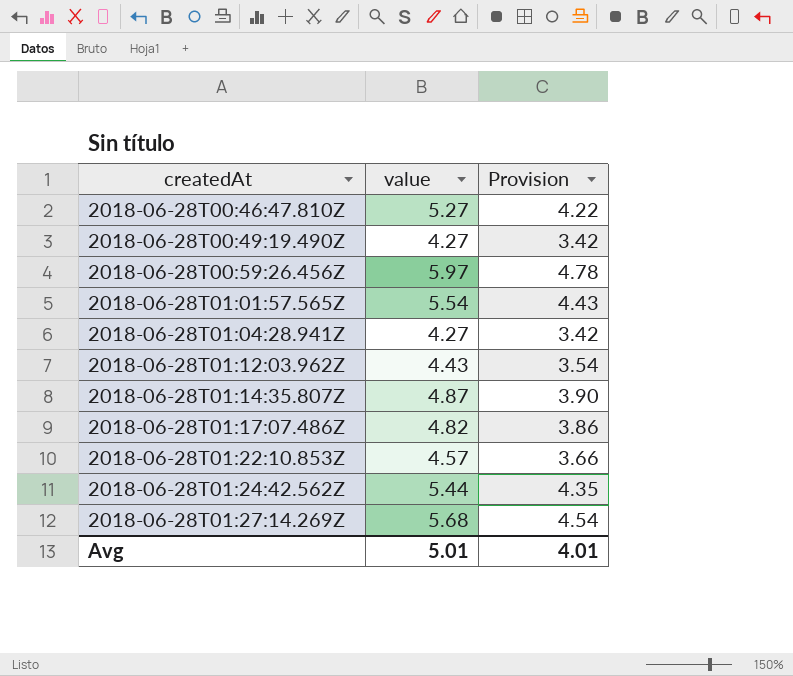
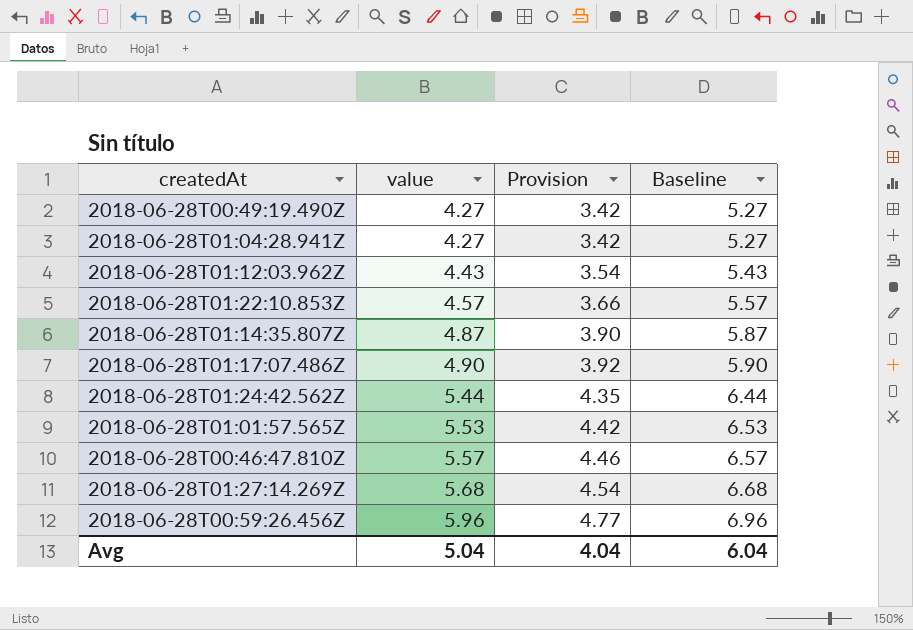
row order: createdAt ascending -> value ascending
column Baseline | formula: none -> [value] + 1
2018-06-28T01:17:07.486Z | value: 4.82 -> 4.90
2018-06-28T01:17:07.486Z | Provision: 3.86 -> 3.92
2018-06-28T01:01:57.565Z | value: 5.54 -> 5.53
2018-06-28T01:01:57.565Z | Provision: 4.43 -> 4.42
2018-06-28T00:46:47.810Z | value: 5.27 -> 5.57
2018-06-28T00:46:47.810Z | Provision: 4.22 -> 4.46
2018-06-28T00:59:26.456Z | value: 5.97 -> 5.96
2018-06-28T00:59:26.456Z | Provision: 4.78 -> 4.77
Avg | value: 5.01 -> 5.04
Avg | Provision: 4.01 -> 4.04

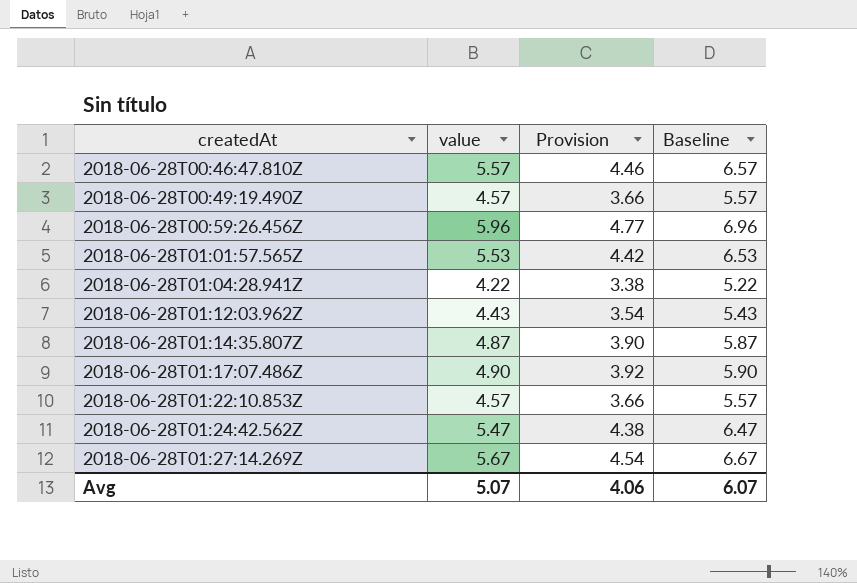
row order: value ascending -> createdAt ascending
2018-06-28T00:49:19.490Z | value: 4.27 -> 4.57
2018-06-28T00:49:19.490Z | Provision: 3.42 -> 3.66
2018-06-28T00:49:19.490Z | Baseline: 5.27 -> 5.57
2018-06-28T01:04:28.941Z | value: 4.27 -> 4.22
2018-06-28T01:04:28.941Z | Provision: 3.42 -> 3.38
2018-06-28T01:04:28.941Z | Baseline: 5.27 -> 5.22
2018-06-28T01:24:42.562Z | value: 5.44 -> 5.47
2018-06-28T01:24:42.562Z | Provision: 4.35 -> 4.38
2018-06-28T01:24:42.562Z | Baseline: 6.44 -> 6.47
2018-06-28T01:27:14.269Z | value: 5.68 -> 5.67
2018-06-28T01:27:14.269Z | Baseline: 6.68 -> 6.67
Avg | value: 5.04 -> 5.07
Avg | Provision: 4.04 -> 4.06
Avg | Baseline: 6.04 -> 6.07

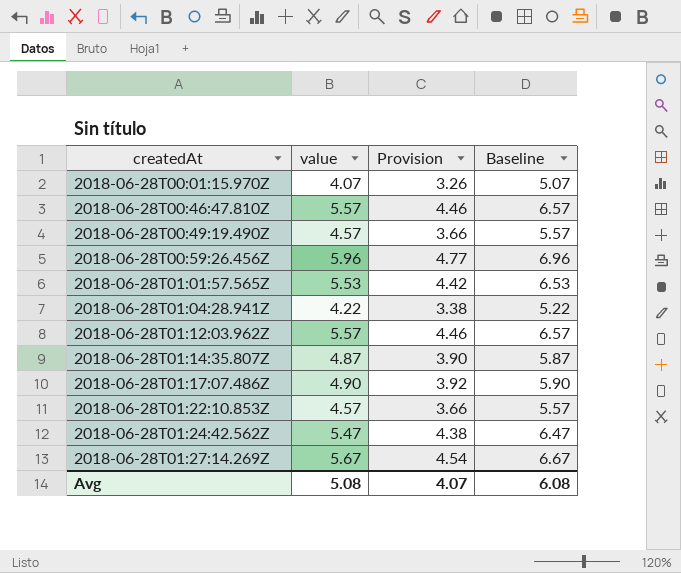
row 2018-06-28T00:01:15.970Z: none -> 4.07 | 3.26 | 5.07
2018-06-28T01:12:03.962Z | value: 4.43 -> 5.57
2018-06-28T01:12:03.962Z | Provision: 3.54 -> 4.46
2018-06-28T01:12:03.962Z | Baseline: 5.43 -> 6.57
Avg | value: 5.07 -> 5.08
Avg | Provision: 4.06 -> 4.07
Avg | Baseline: 6.07 -> 6.08

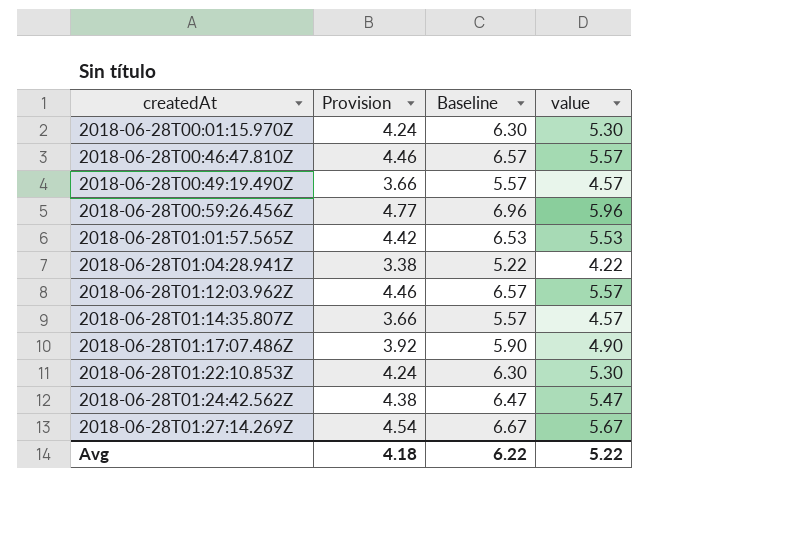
column value | position: 2 -> 4
2018-06-28T00:01:15.970Z | Provision: 3.26 -> 4.24
2018-06-28T00:01:15.970Z | Baseline: 5.07 -> 6.30
2018-06-28T00:01:15.970Z | value: 4.07 -> 5.30
2018-06-28T01:14:35.807Z | Provision: 3.90 -> 3.66
2018-06-28T01:14:35.807Z | Baseline: 5.87 -> 5.57
2018-06-28T01:14:35.807Z | value: 4.87 -> 4.57
2018-06-28T01:22:10.853Z | Provision: 3.66 -> 4.24
2018-06-28T01:22:10.853Z | Baseline: 5.57 -> 6.30
2018-06-28T01:22:10.853Z | value: 4.57 -> 5.30
Avg | Provision: 4.07 -> 4.18
Avg | Baseline: 6.08 -> 6.22
Avg | value: 5.08 -> 5.22

